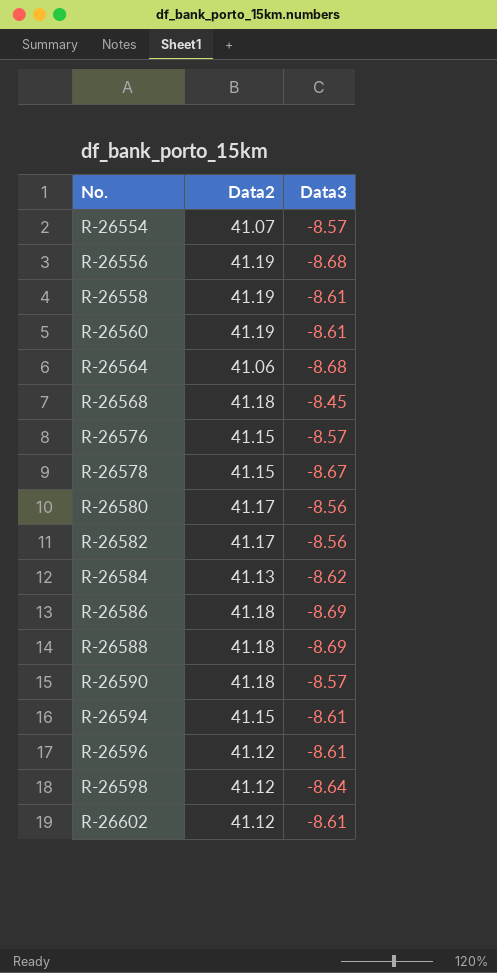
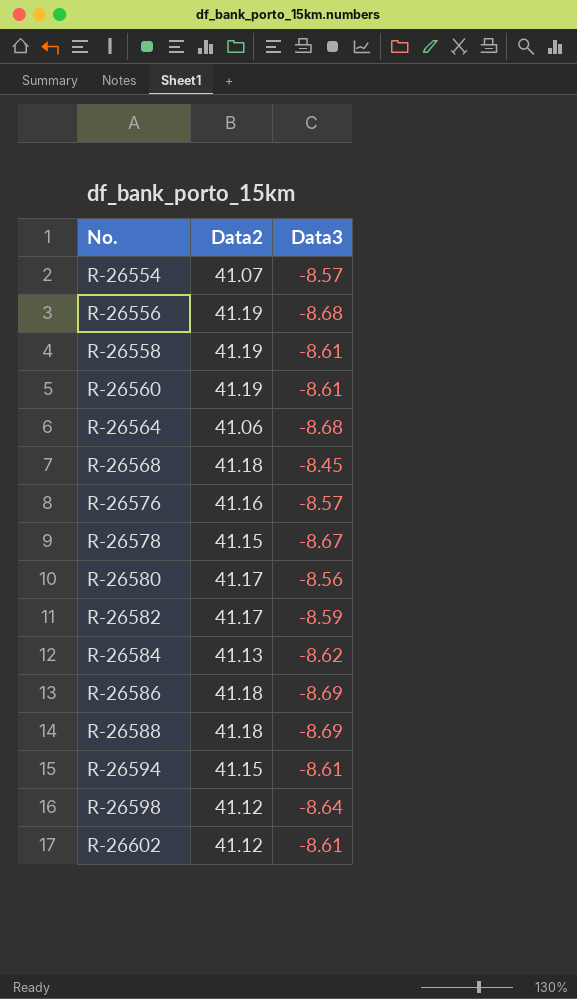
row R-26590: 41.18 | -8.57 -> none
row R-26596: 41.12 | -8.61 -> none
R-26576 | Data2: 41.15 -> 41.16
R-26582 | Data3: -8.56 -> -8.59

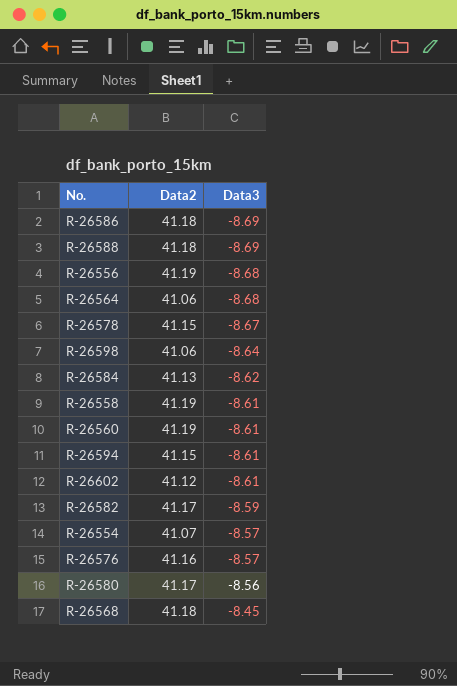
row order: No. ascending -> Data3 ascending
R-26598 | Data2: 41.12 -> 41.06

